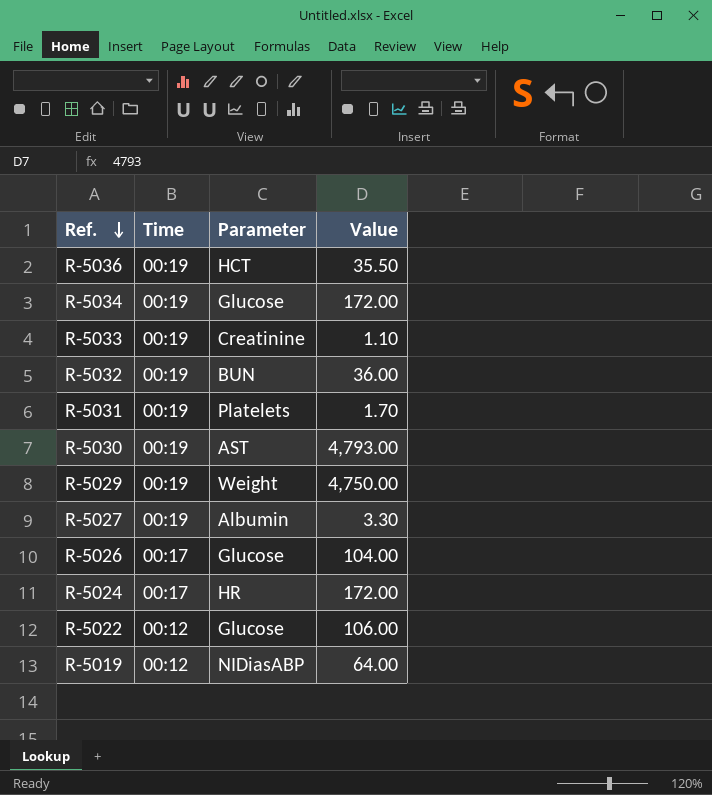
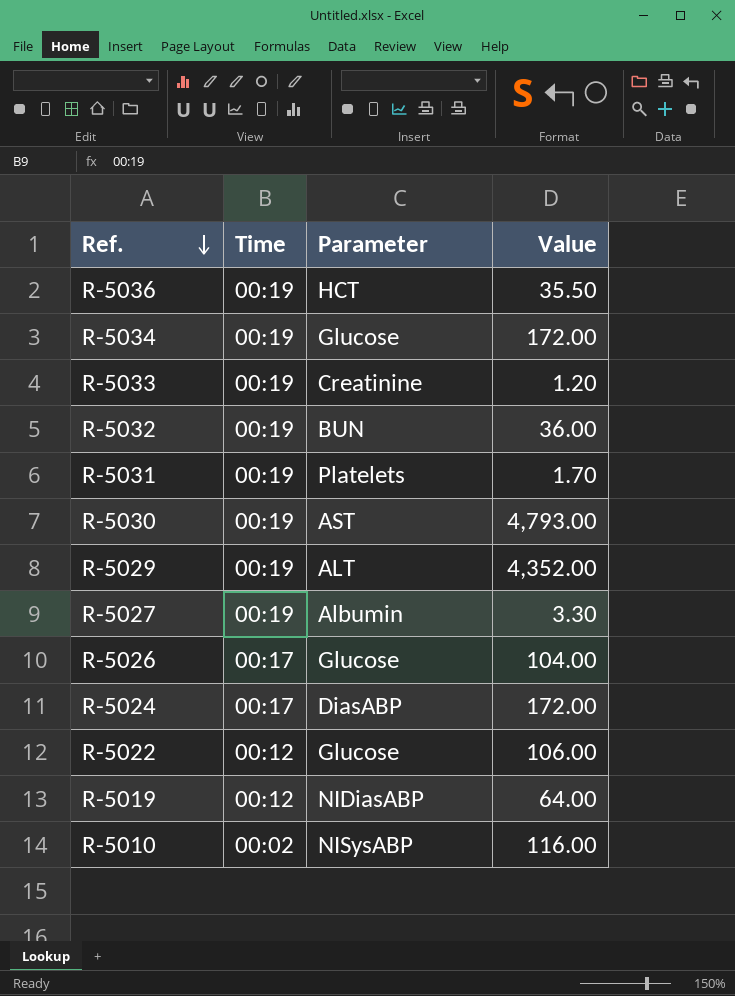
R-5033 | Value: 1.10 -> 1.20
R-5029 | Parameter: Weight -> ALT
R-5029 | Value: 4,750.00 -> 4,352.00
R-5024 | Parameter: HR -> DiasABP
row R-5010: none -> 00:02 | NISysABP | 116.00

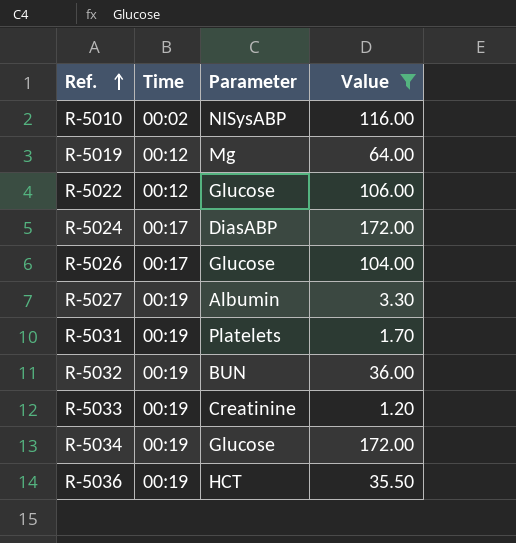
filter: none -> Value <= 172.00
row order: Ref. descending -> Ref. ascending
R-5019 | Parameter: NIDiasABP -> Mg

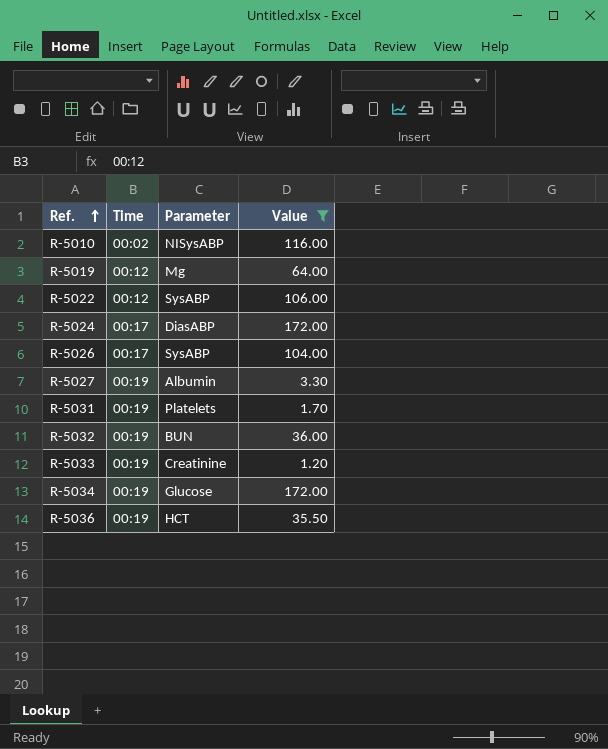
R-5022 | Parameter: Glucose -> SysABP
R-5026 | Parameter: Glucose -> SysABP

